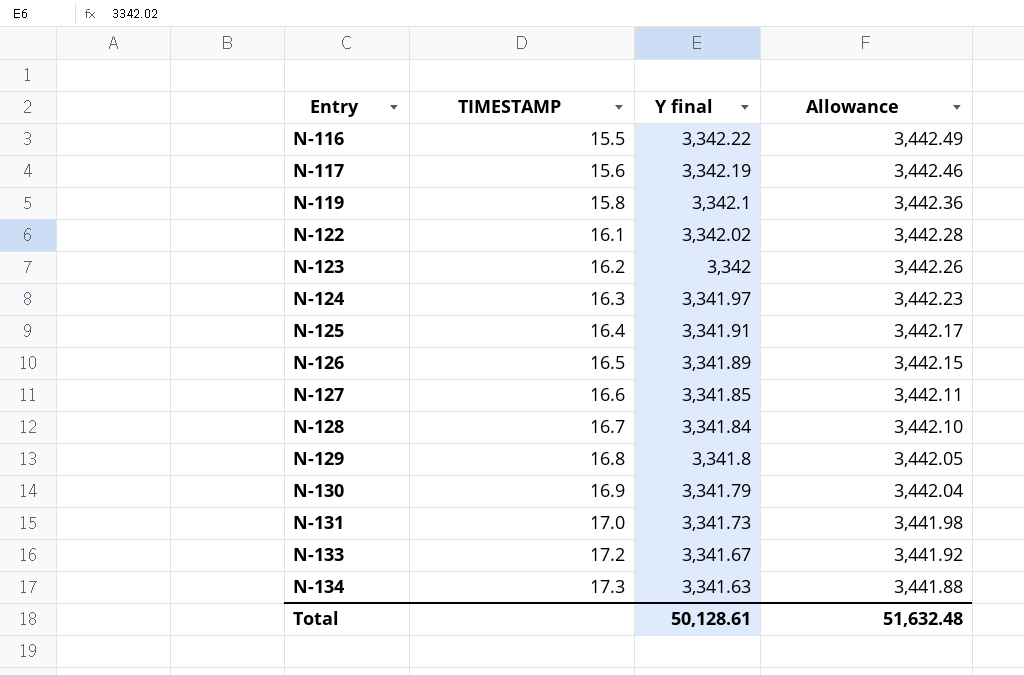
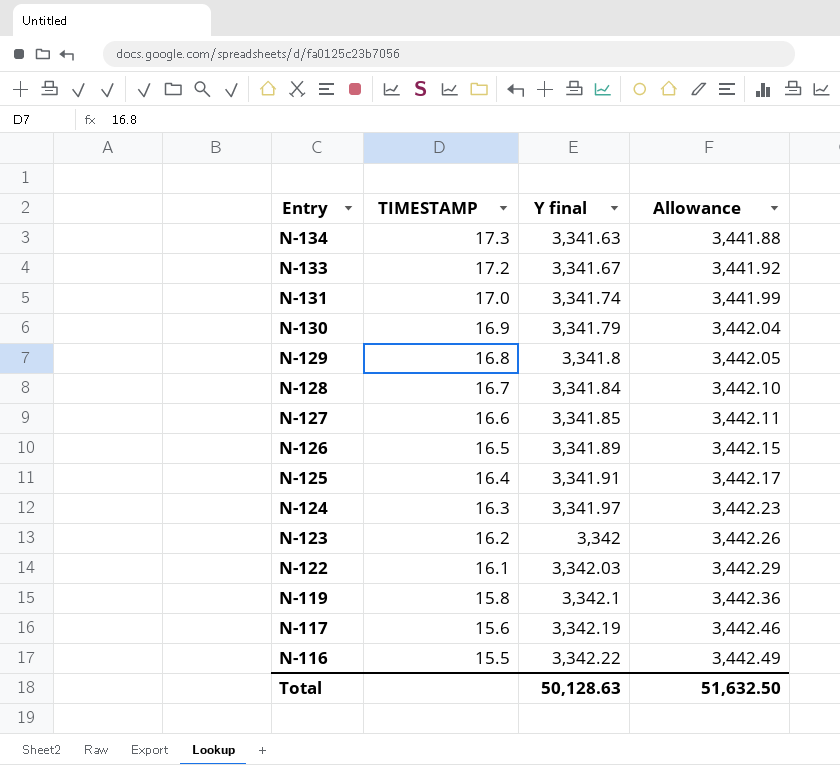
row order: Entry ascending -> Entry descending
N-131 | Y final: 3,341.73 -> 3,341.74
N-131 | Allowance: 3,441.98 -> 3,441.99
N-122 | Y final: 3,342.02 -> 3,342.03
N-122 | Allowance: 3,442.28 -> 3,442.29
Total | Y final: 50,128.61 -> 50,128.63
Total | Allowance: 51,632.48 -> 51,632.50

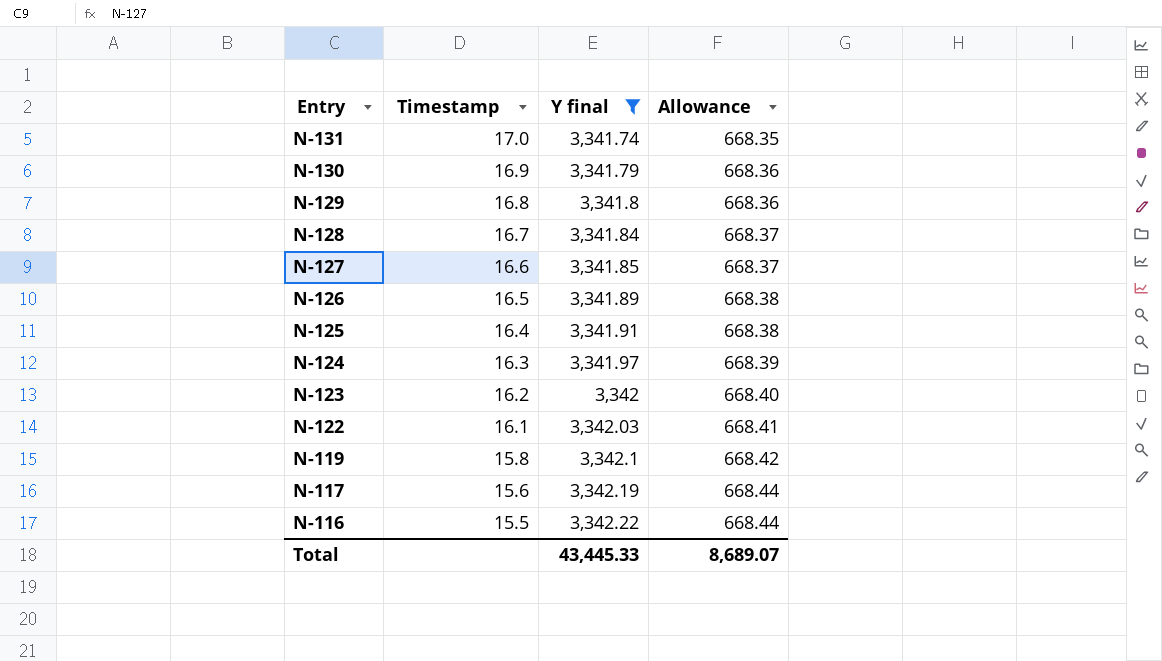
filter: none -> Y final >= 3,341.74
column name: TIMESTAMP -> Timestamp
column Allowance | formula: [Y final] * 1.03 -> [Y final] * 0.2
Total | Y final: 50,128.63 -> 43,445.33
Total | Allowance: 51,632.50 -> 8,689.07

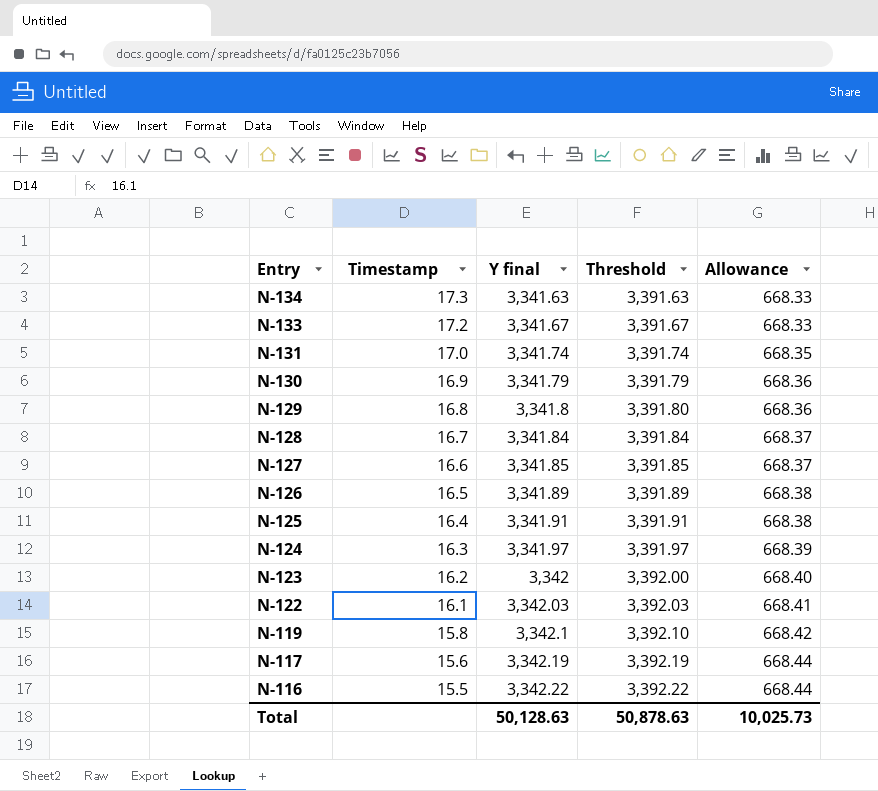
filter: Y final >= 3,341.74 -> none
column Threshold | formula: none -> [Y final] + 50
Total | Y final: 43,445.33 -> 50,128.63
Total | Allowance: 8,689.07 -> 10,025.73

